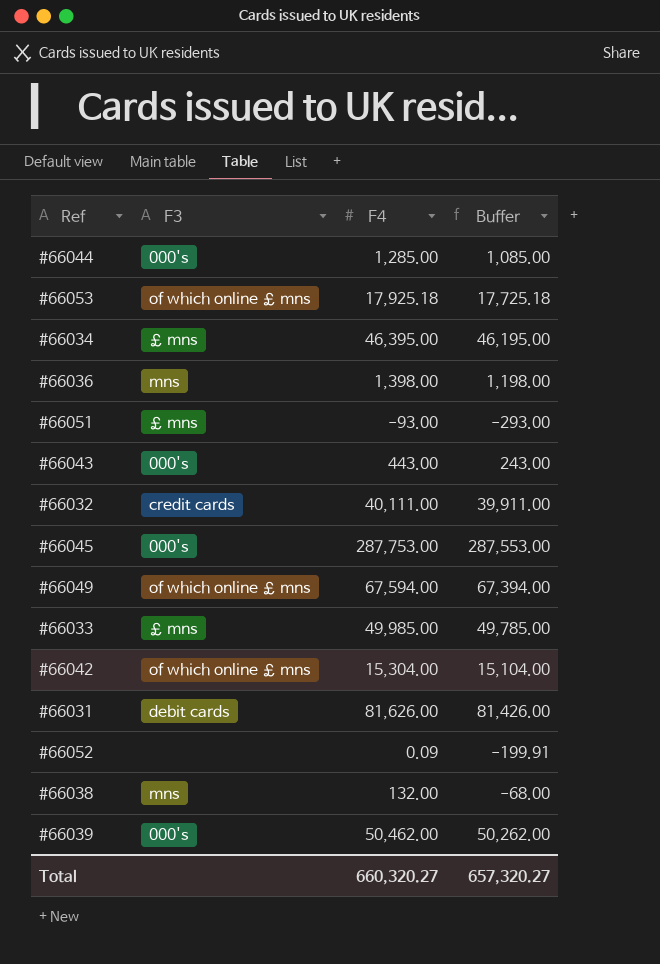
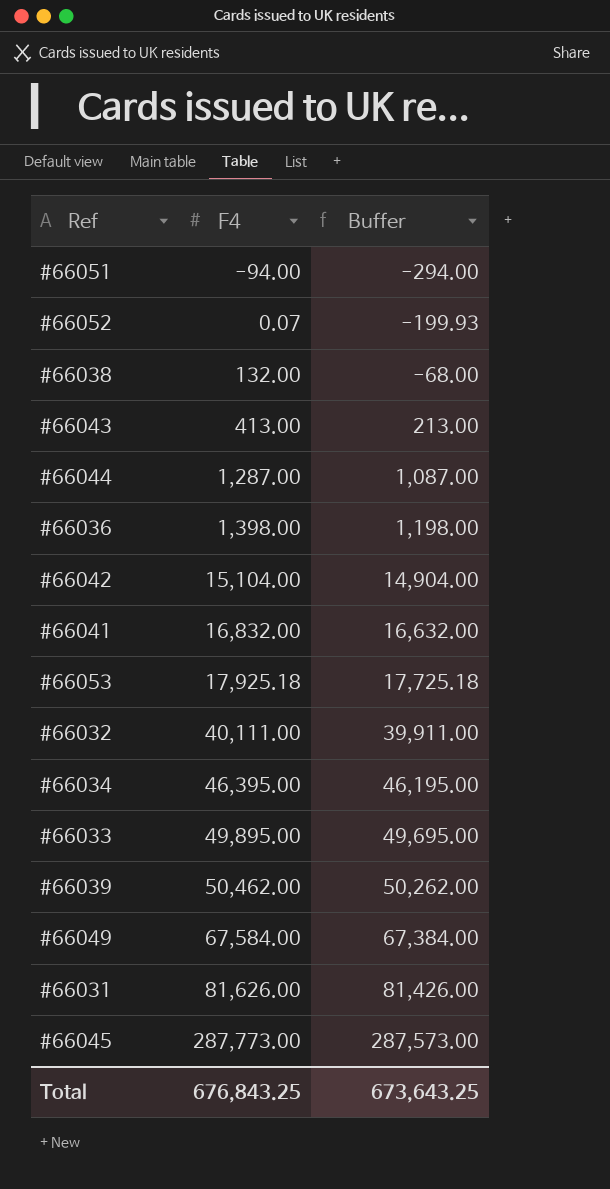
row order: none -> F4 ascending
column F3 | position: 2 -> none
#66051 | F4: -93.00 -> -94.00
#66051 | Buffer: -293.00 -> -294.00
#66052 | F4: 0.09 -> 0.07
#66052 | Buffer: -199.91 -> -199.93
#66043 | F4: 443.00 -> 413.00
#66043 | Buffer: 243.00 -> 213.00
#66044 | F4: 1,285.00 -> 1,287.00
#66044 | Buffer: 1,085.00 -> 1,087.00
#66042 | F4: 15,304.00 -> 15,104.00
#66042 | Buffer: 15,104.00 -> 14,904.00
row #66041: none -> 16,832.00 | 16,632.00
#66033 | F4: 49,985.00 -> 49,895.00
#66033 | Buffer: 49,785.00 -> 49,695.00
#66049 | F4: 67,594.00 -> 67,584.00
#66049 | Buffer: 67,394.00 -> 67,384.00
#66045 | F4: 287,753.00 -> 287,773.00
#66045 | Buffer: 287,553.00 -> 287,573.00
Total | F4: 660,320.27 -> 676,843.25
Total | Buffer: 657,320.27 -> 673,643.25

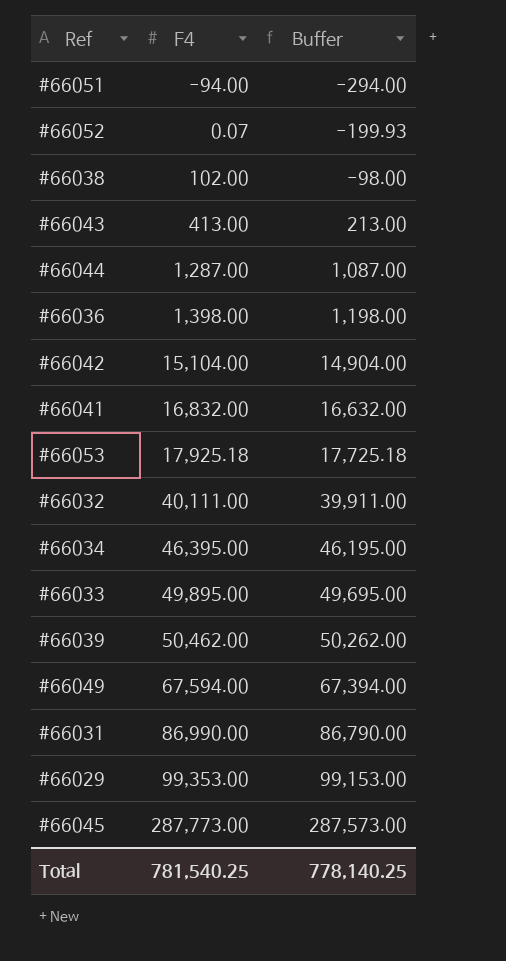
#66038 | F4: 132.00 -> 102.00
#66038 | Buffer: -68.00 -> -98.00
#66049 | F4: 67,584.00 -> 67,594.00
#66049 | Buffer: 67,384.00 -> 67,394.00
#66031 | F4: 81,626.00 -> 86,990.00
#66031 | Buffer: 81,426.00 -> 86,790.00
row #66029: none -> 99,353.00 | 99,153.00
Total | F4: 676,843.25 -> 781,540.25
Total | Buffer: 673,643.25 -> 778,140.25

